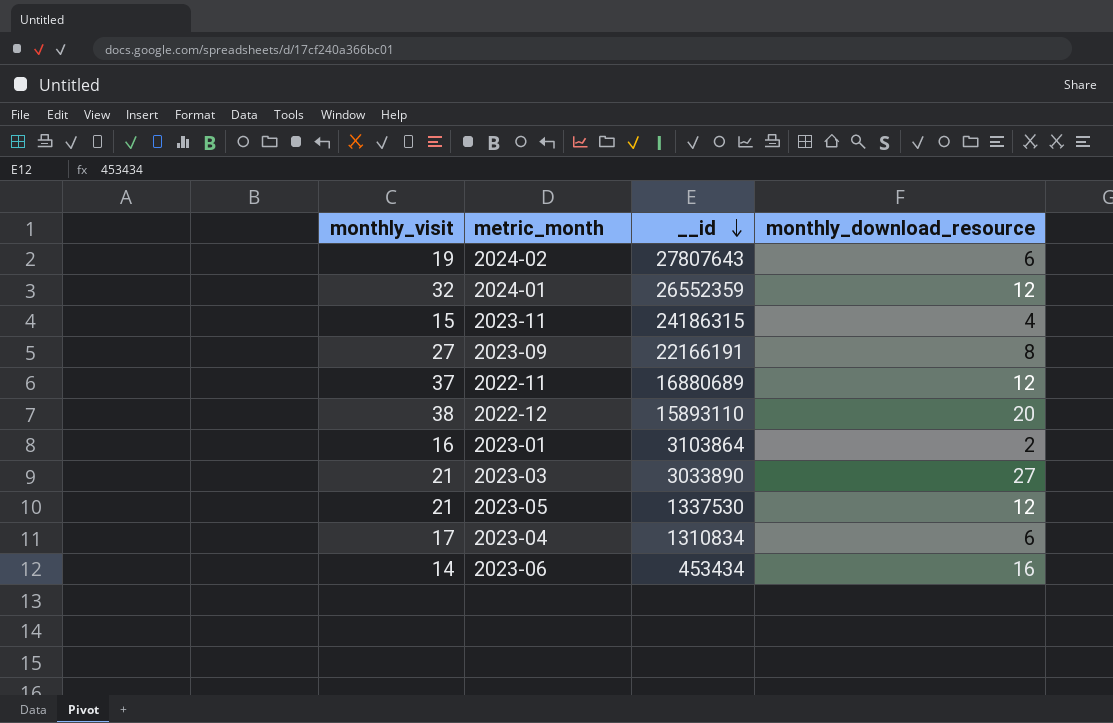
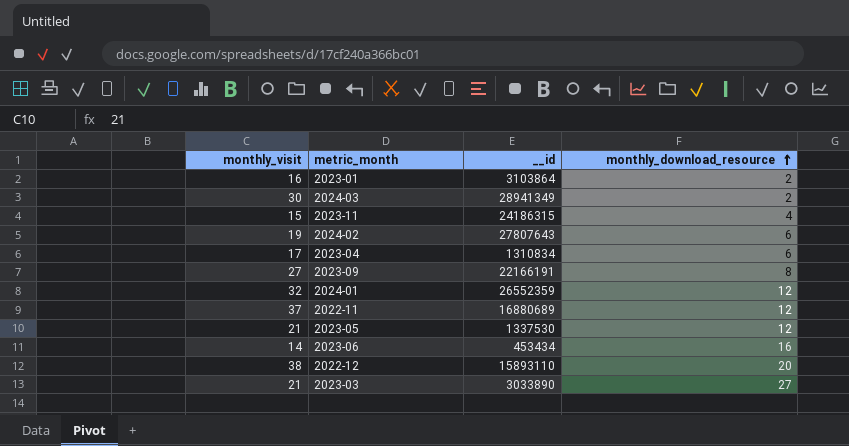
row order: __id descending -> monthly_download_resource ascending
row 2024-03: none -> 30 | 28941349 | 2

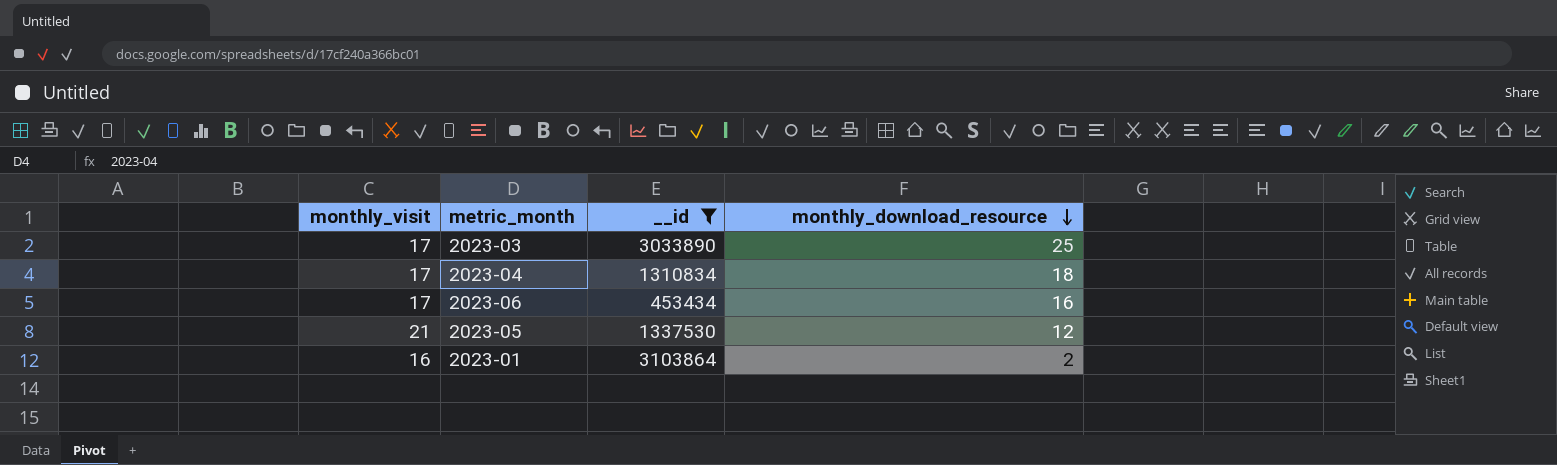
filter: none -> __id <= 3103864
row order: monthly_download_resource ascending -> monthly_download_resource descending
2023-03 | monthly_visit: 21 -> 17
2023-03 | monthly_download_resource: 27 -> 25
2023-04 | monthly_download_resource: 6 -> 18
2023-06 | monthly_visit: 14 -> 17

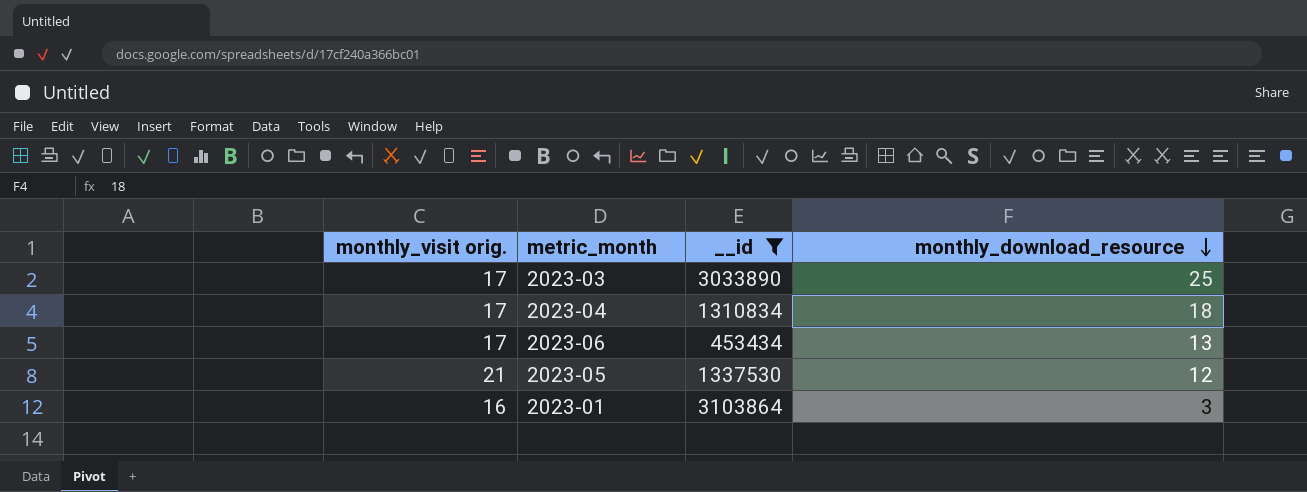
column name: monthly_visit -> monthly_visit orig.
2023-06 | monthly_download_resource: 16 -> 13
2023-01 | monthly_download_resource: 2 -> 3

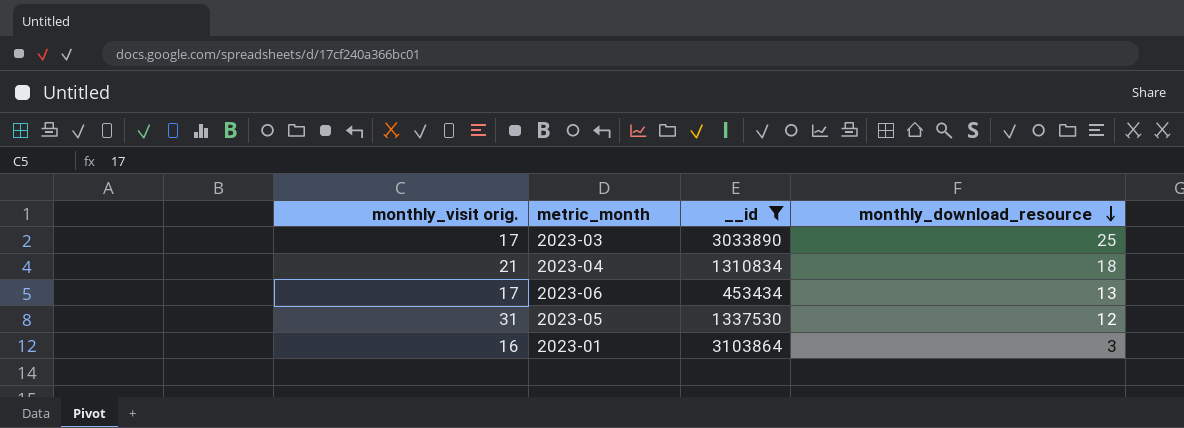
2023-04 | monthly_visit orig.: 17 -> 21
2023-05 | monthly_visit orig.: 21 -> 31

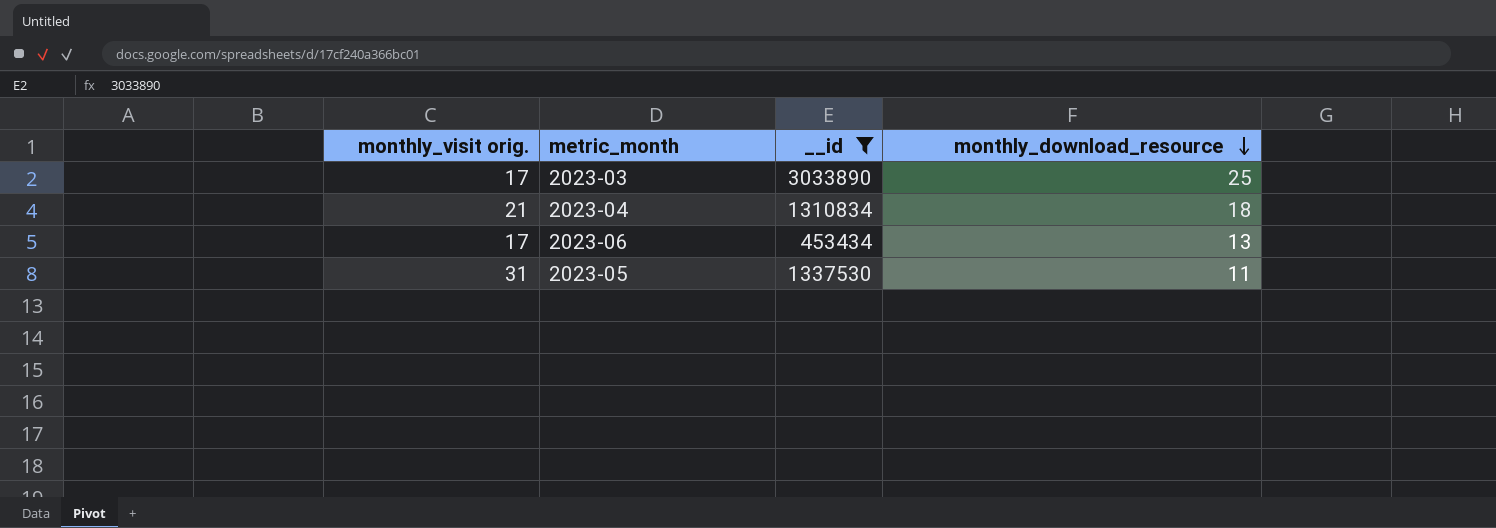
row 2023-01: 16 | 3103864 | 3 -> none
2023-05 | monthly_download_resource: 12 -> 11

